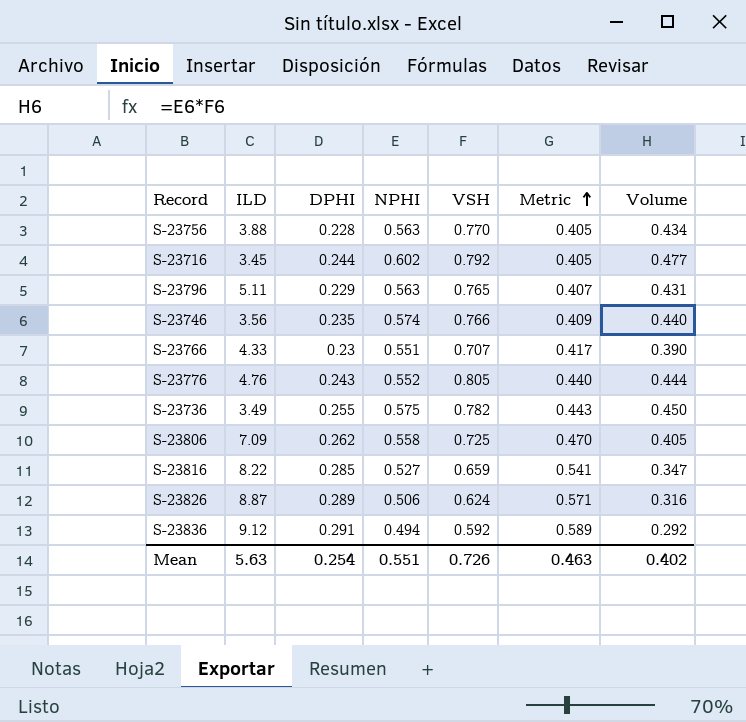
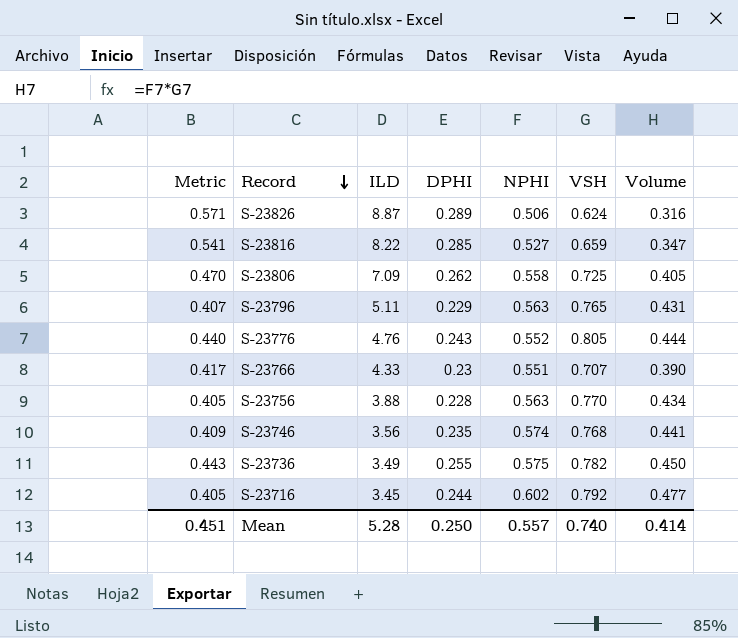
row order: Metric ascending -> Record descending
column Metric | position: 6 -> 1
row S-23836: 9.12 | 0.291 | 0.494 | 0.592 | 0.589 | 0.292 -> none
S-23746 | VSH: 0.766 -> 0.768
S-23746 | Volume: 0.440 -> 0.441
Mean | Metric: 0.463 -> 0.451
Mean | ILD: 5.63 -> 5.28
Mean | DPHI: 0.254 -> 0.250
Mean | NPHI: 0.551 -> 0.557
Mean | VSH: 0.726 -> 0.740
Mean | Volume: 0.402 -> 0.414

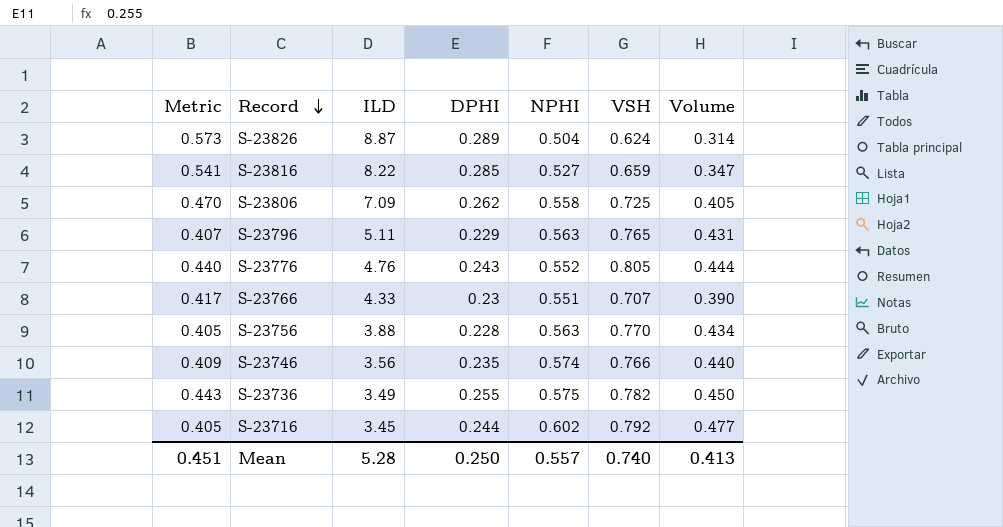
S-23826 | Metric: 0.571 -> 0.573
S-23826 | NPHI: 0.506 -> 0.504
S-23826 | Volume: 0.316 -> 0.314
S-23746 | VSH: 0.768 -> 0.766
S-23746 | Volume: 0.441 -> 0.440
Mean | Volume: 0.414 -> 0.413

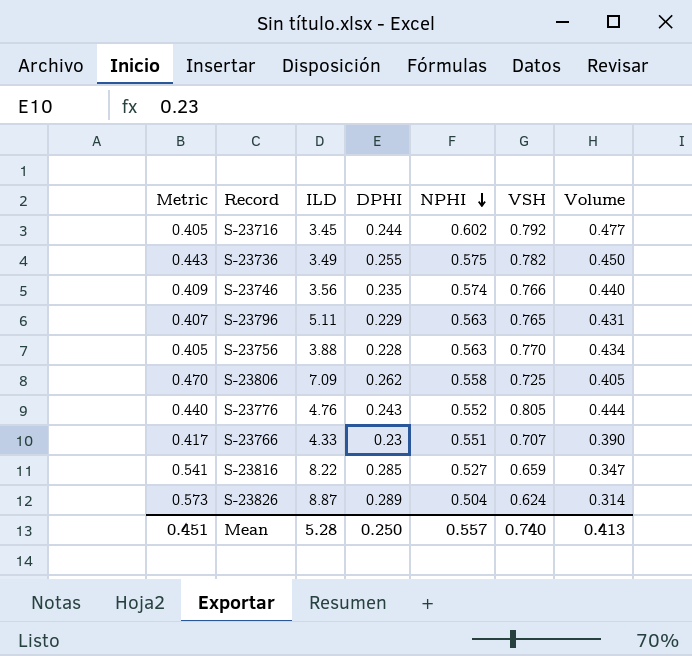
row order: Record descending -> NPHI descending

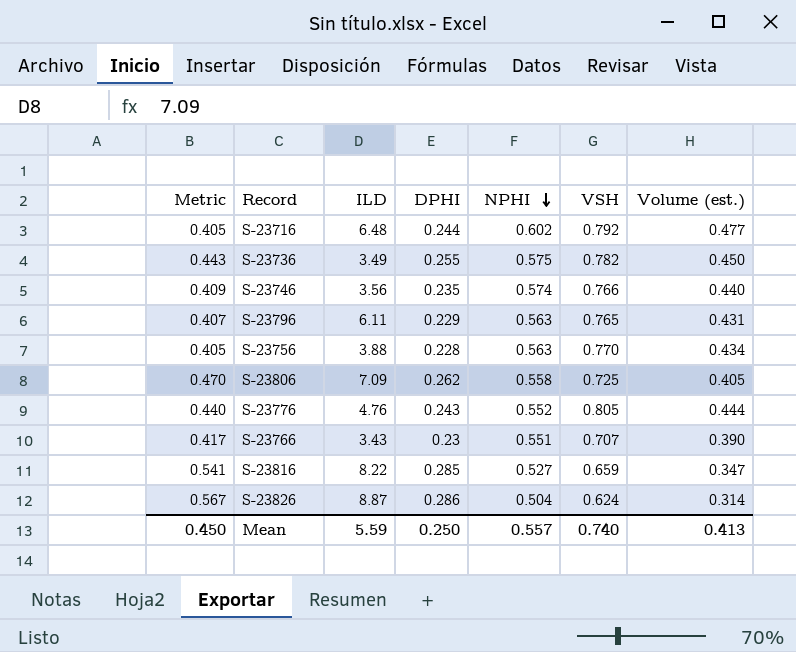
column name: Volume -> Volume (est.)
S-23716 | ILD: 3.45 -> 6.48
S-23796 | ILD: 5.11 -> 6.11
S-23766 | ILD: 4.33 -> 3.43
S-23826 | Metric: 0.573 -> 0.567
S-23826 | DPHI: 0.289 -> 0.286
Mean | Metric: 0.451 -> 0.450
Mean | ILD: 5.28 -> 5.59

